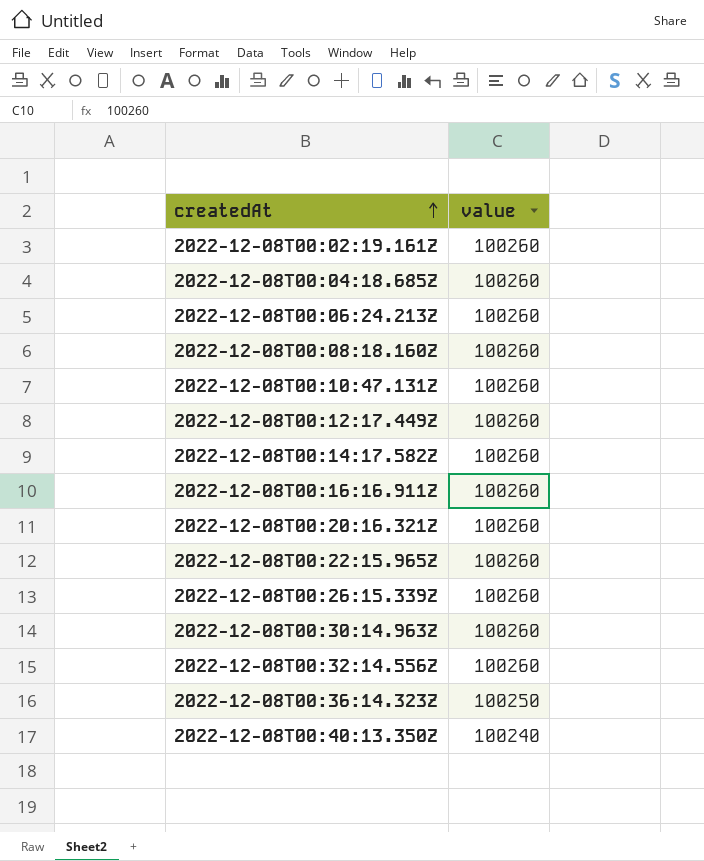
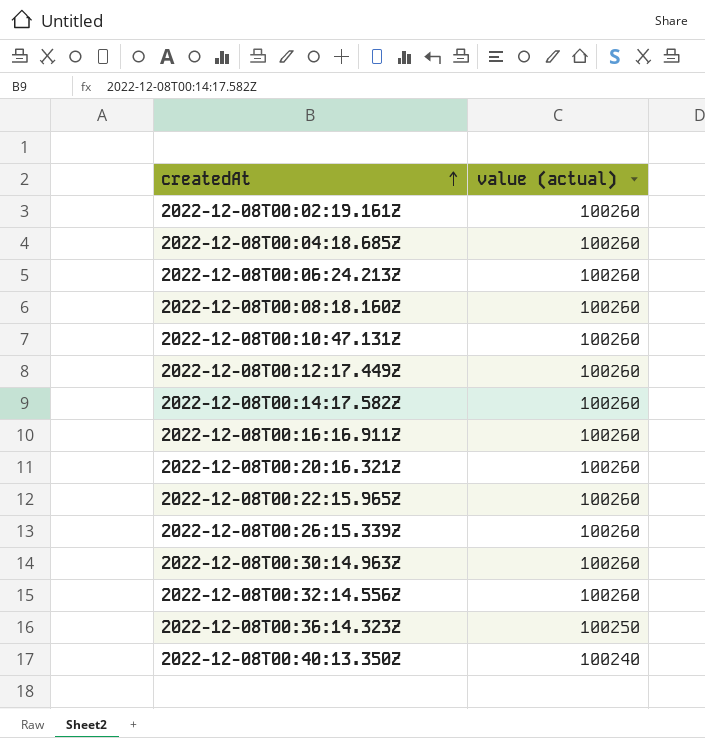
column name: value -> value (actual)

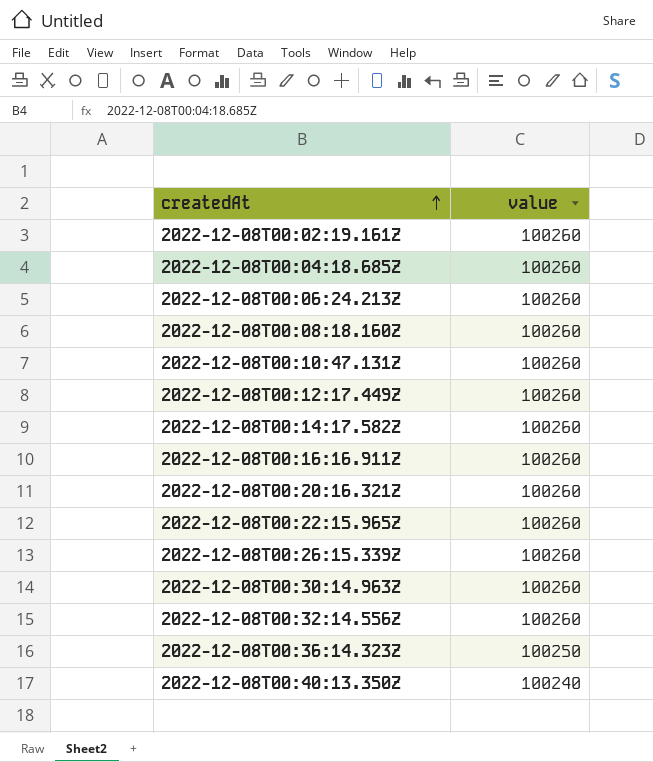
column name: value (actual) -> value

